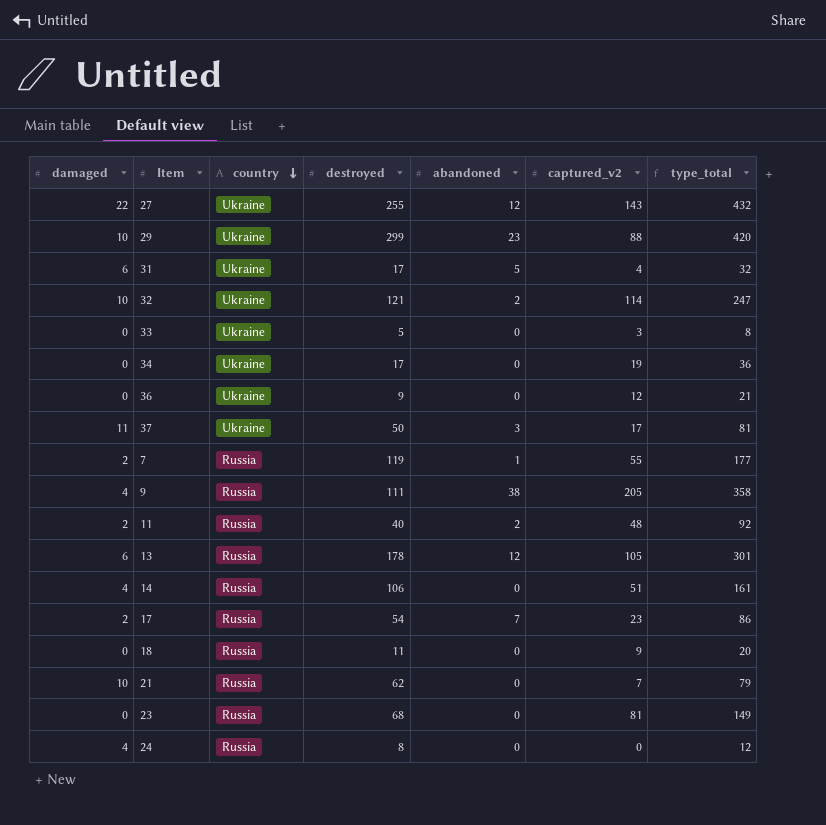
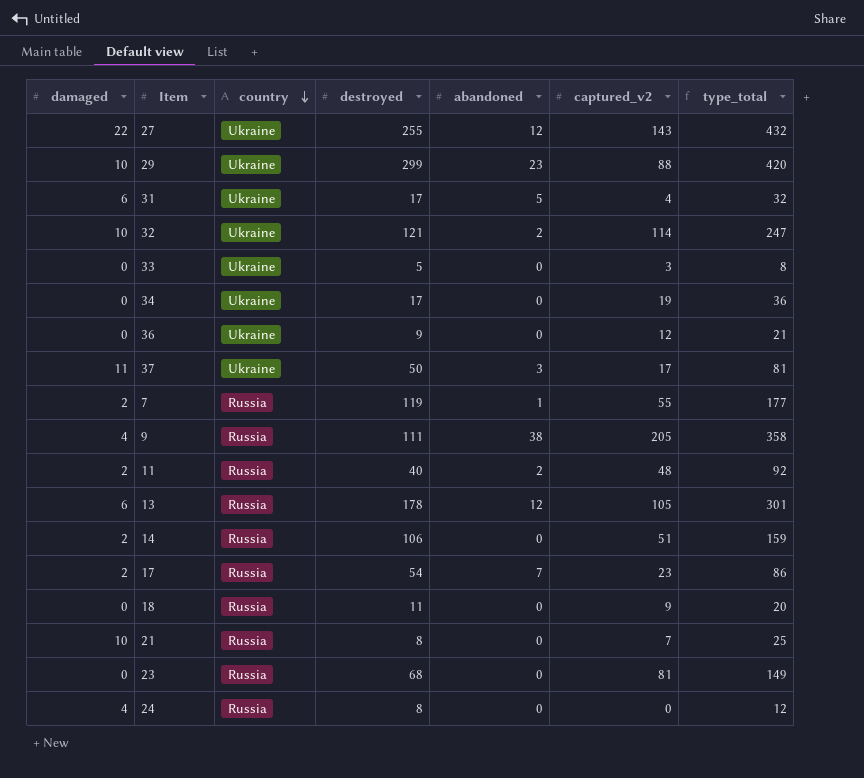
14 | damaged: 4 -> 2
14 | type_total: 161 -> 159
21 | destroyed: 62 -> 8
21 | type_total: 79 -> 25

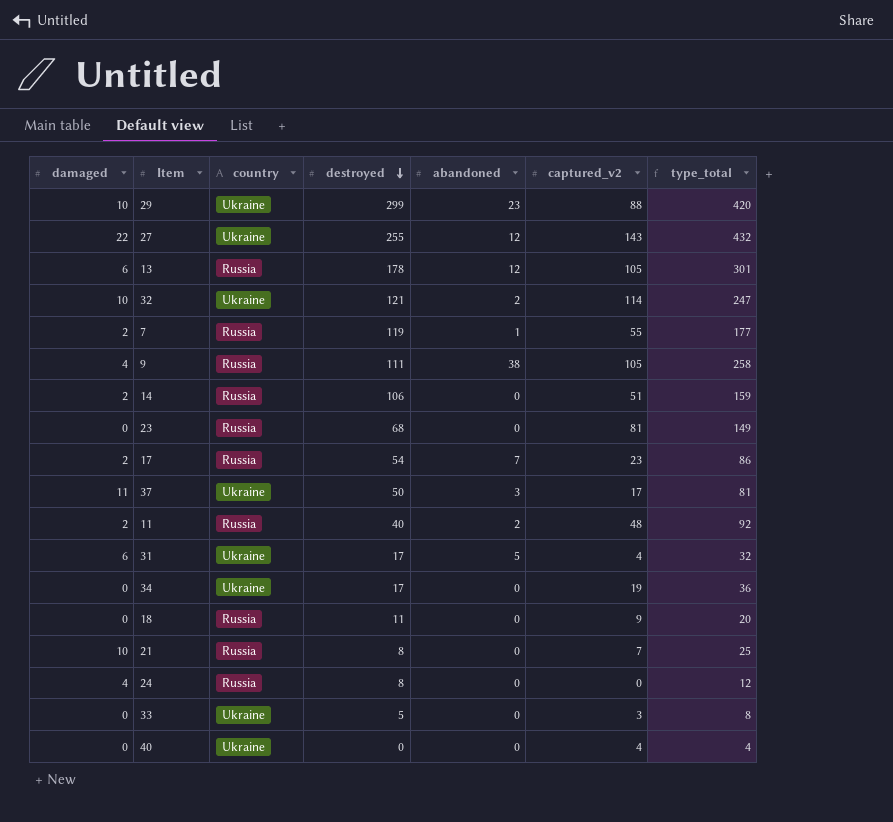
row order: country descending -> destroyed descending
row 36: 0 | Ukraine | 9 | 0 | 12 | 21 -> none
9 | captured_v2: 205 -> 105
9 | type_total: 358 -> 258
row 40: none -> 0 | Ukraine | 0 | 0 | 4 | 4

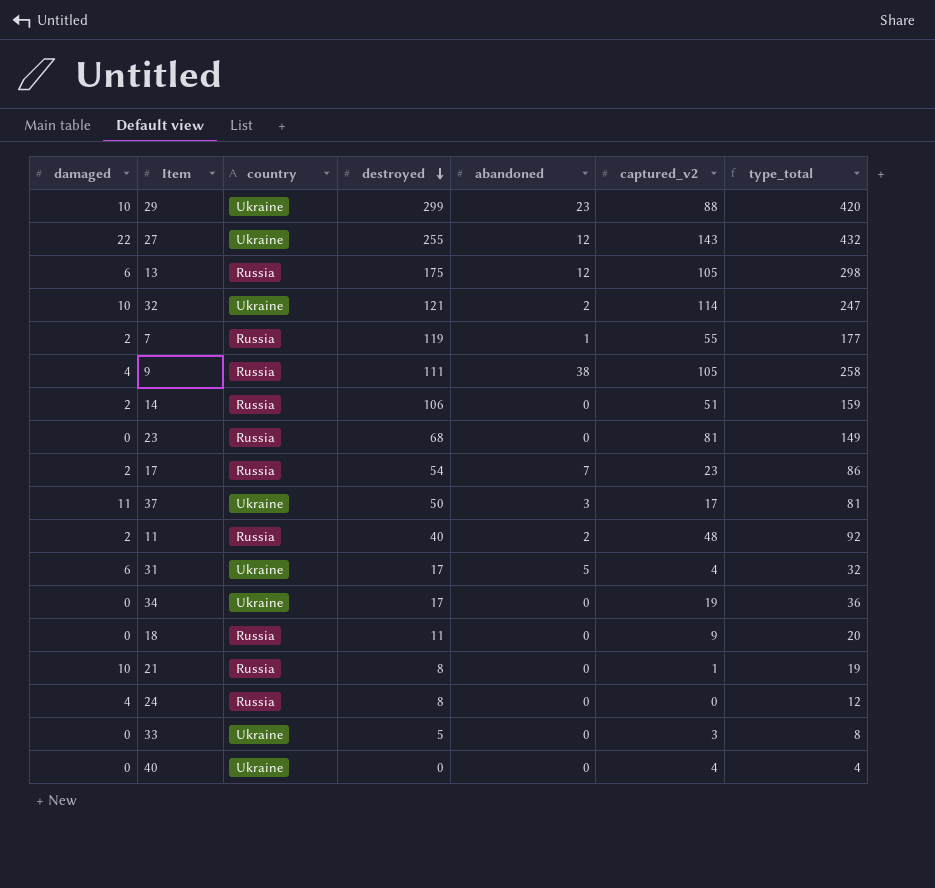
13 | destroyed: 178 -> 175
13 | type_total: 301 -> 298
21 | captured_v2: 7 -> 1
21 | type_total: 25 -> 19

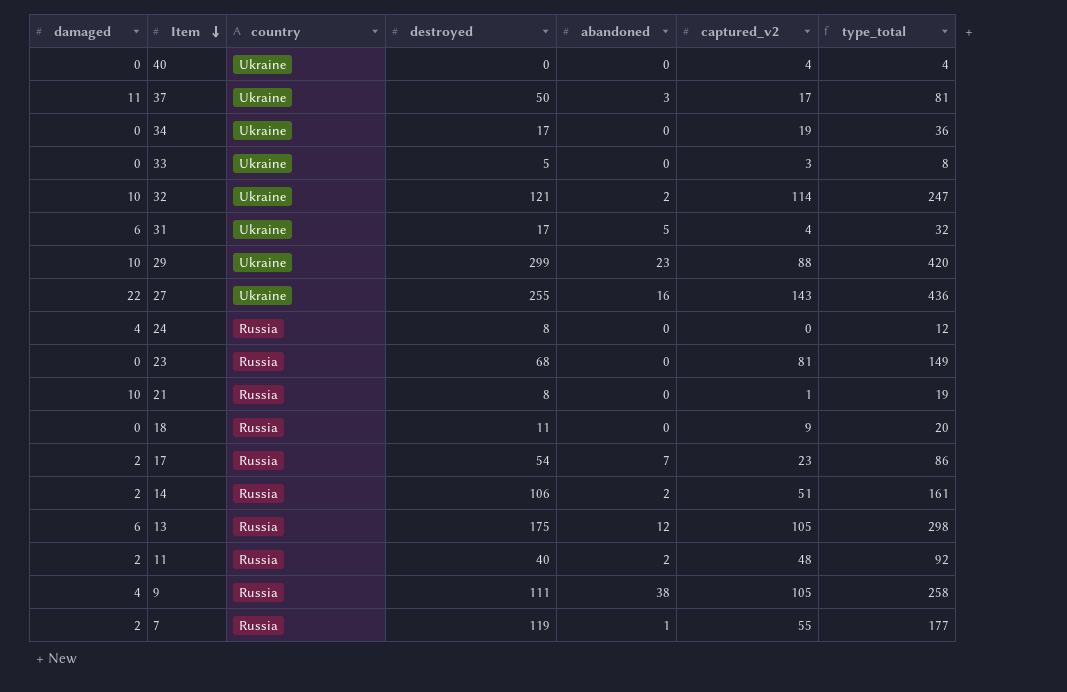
row order: destroyed descending -> Item descending
27 | abandoned: 12 -> 16
27 | type_total: 432 -> 436
14 | abandoned: 0 -> 2
14 | type_total: 159 -> 161

